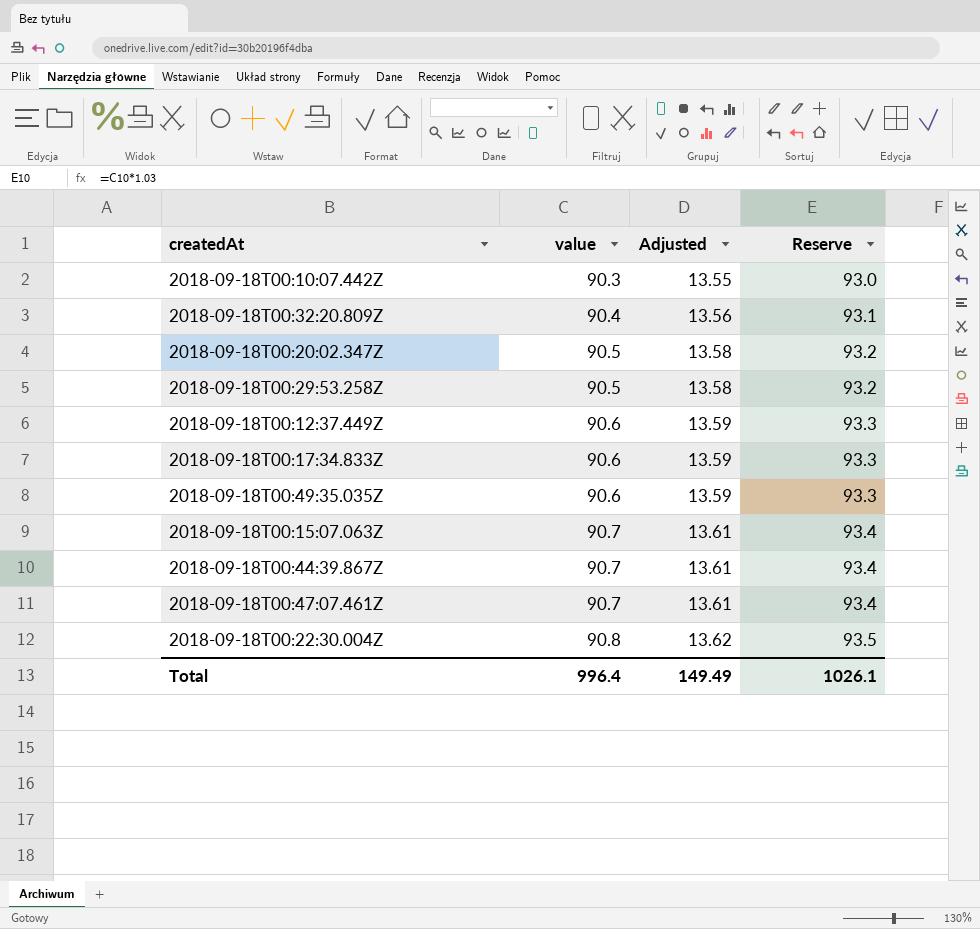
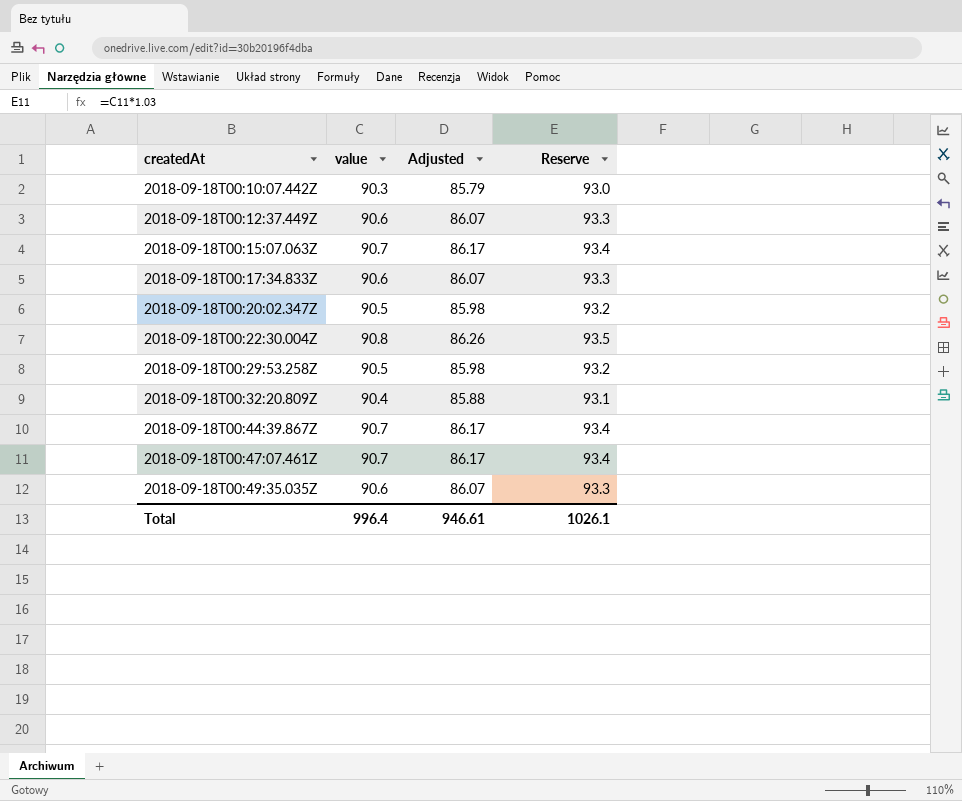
row order: value ascending -> createdAt ascending
column Adjusted | formula: [value] * 0.15 -> [value] * 0.95
Total | Adjusted: 149.49 -> 946.61

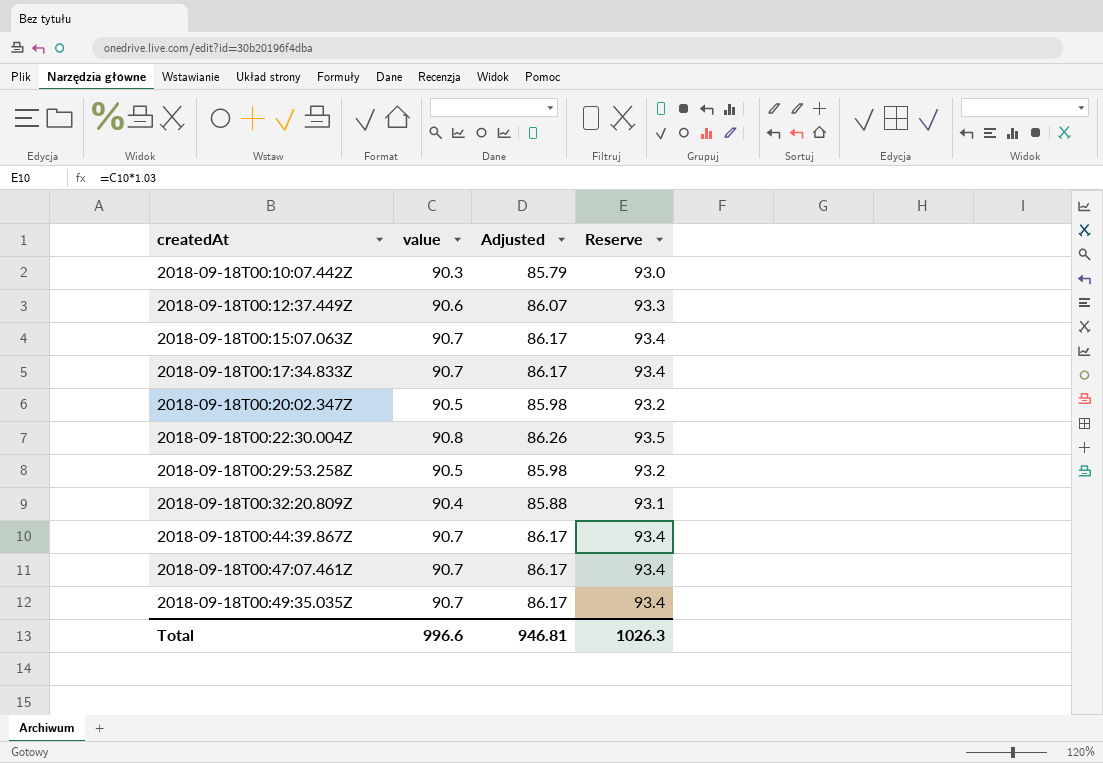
2018-09-18T00:17:34.833Z | value: 90.6 -> 90.7
2018-09-18T00:17:34.833Z | Adjusted: 86.07 -> 86.17
2018-09-18T00:17:34.833Z | Reserve: 93.3 -> 93.4
2018-09-18T00:49:35.035Z | value: 90.6 -> 90.7
2018-09-18T00:49:35.035Z | Adjusted: 86.07 -> 86.17
2018-09-18T00:49:35.035Z | Reserve: 93.3 -> 93.4
Total | value: 996.4 -> 996.6
Total | Adjusted: 946.61 -> 946.81
Total | Reserve: 1026.1 -> 1026.3

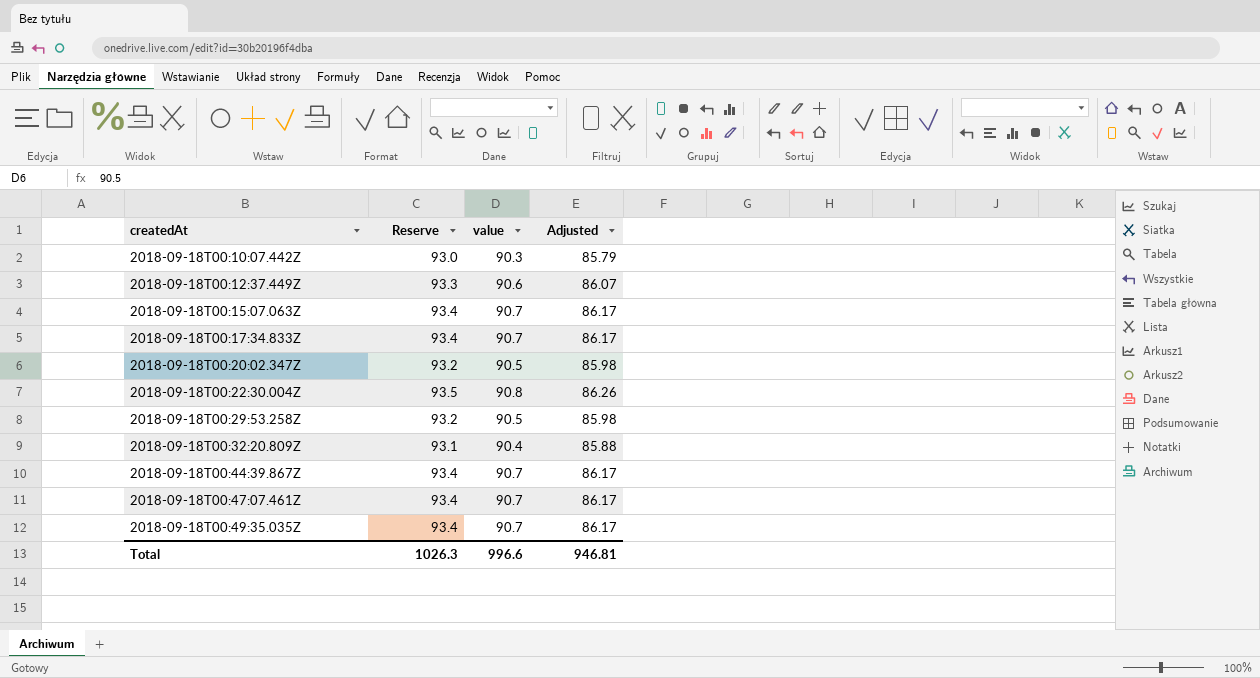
column Reserve | position: 4 -> 2

